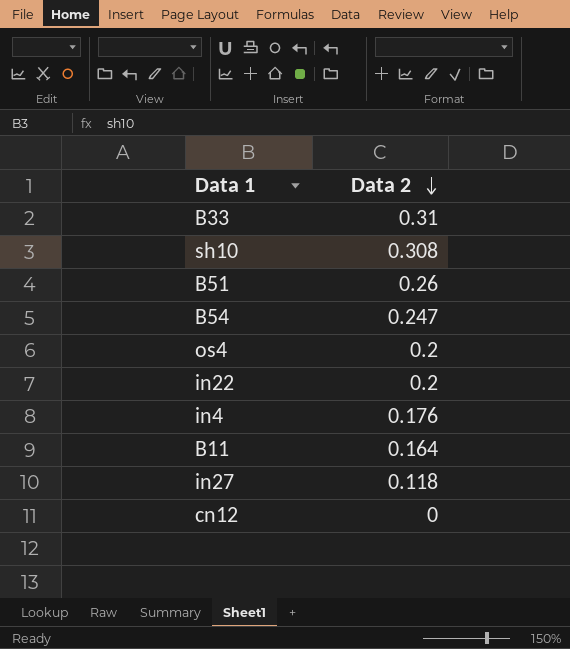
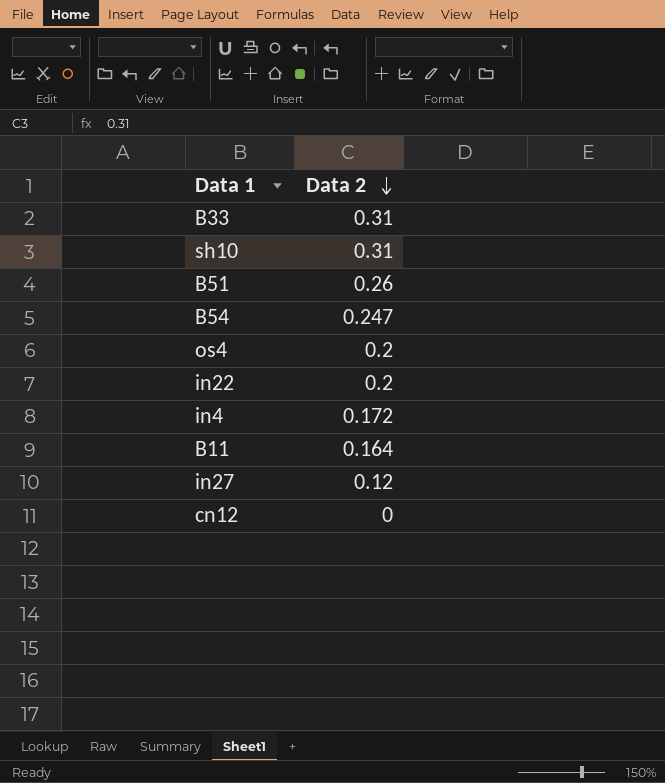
sh10 | Data 2: 0.308 -> 0.31
in4 | Data 2: 0.176 -> 0.172
in27 | Data 2: 0.118 -> 0.12

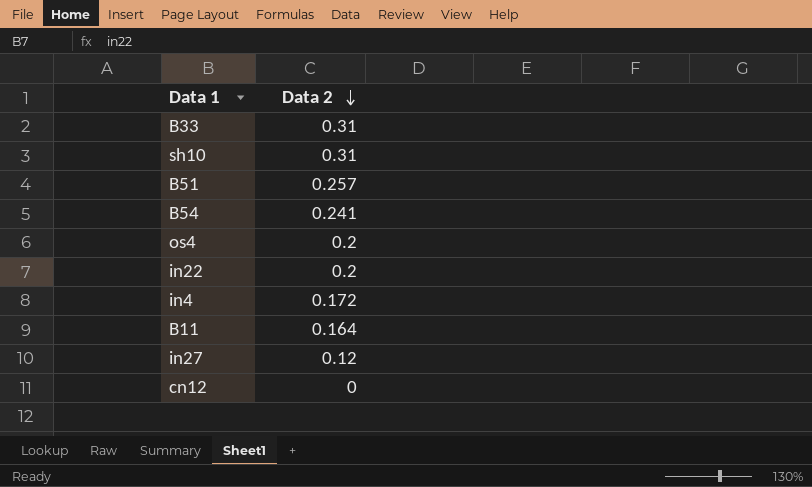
B51 | Data 2: 0.26 -> 0.257
B54 | Data 2: 0.247 -> 0.241

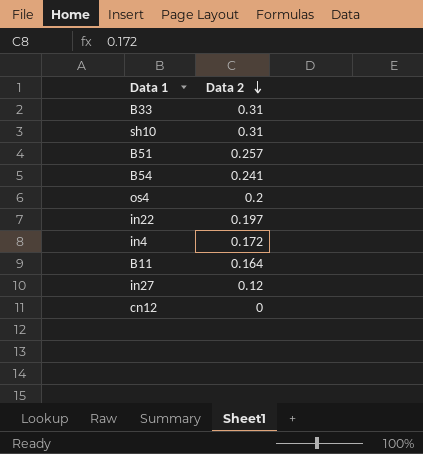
in22 | Data 2: 0.2 -> 0.197

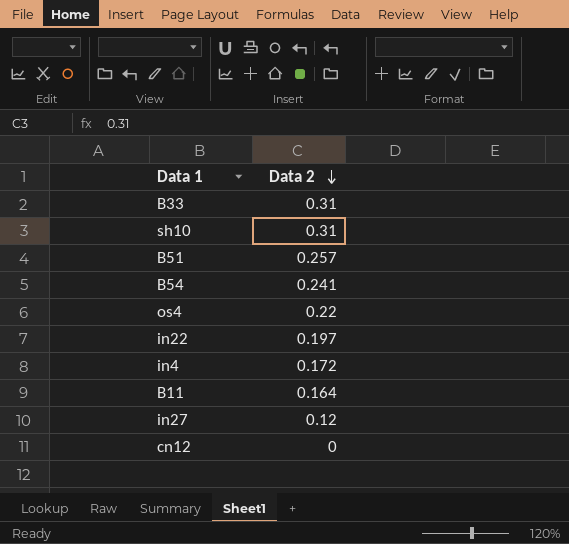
os4 | Data 2: 0.2 -> 0.22

